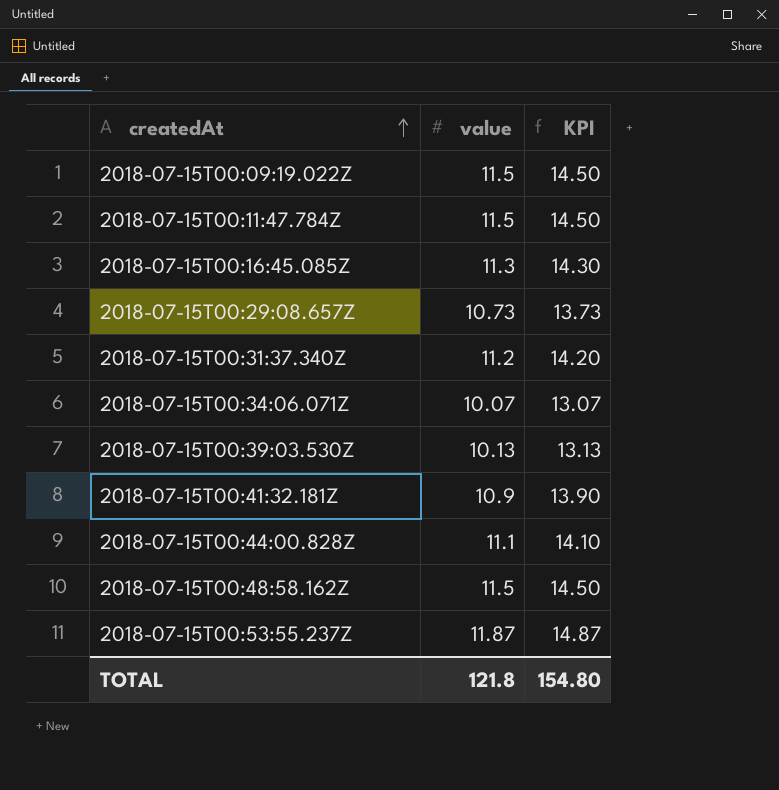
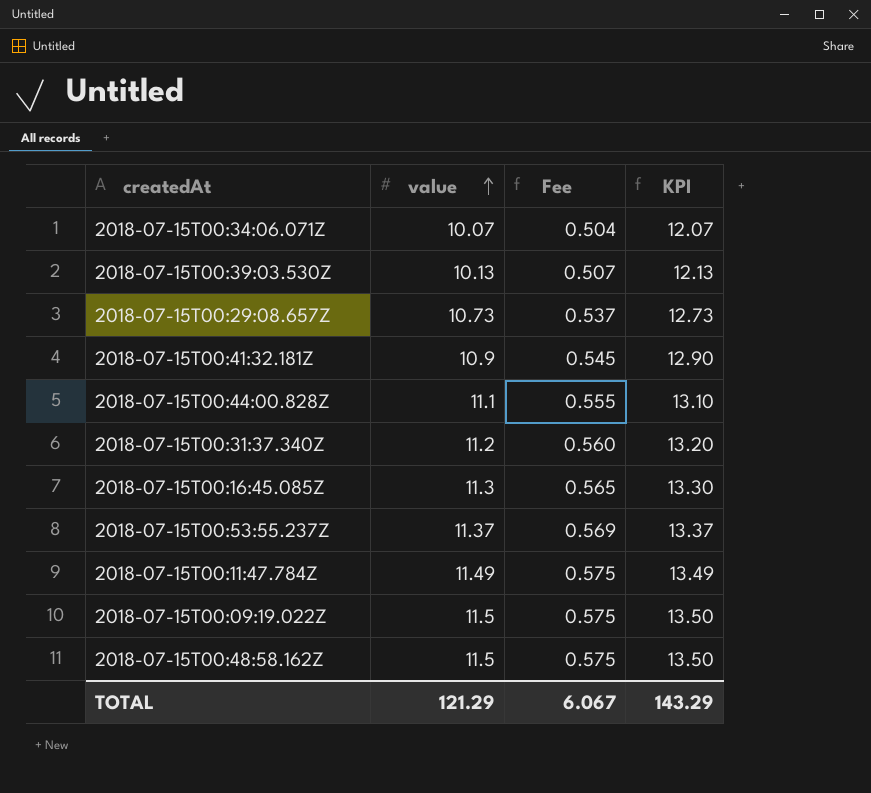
row order: createdAt ascending -> value ascending
column Fee | formula: none -> [value] * 0.05
column KPI | formula: [value] + 3 -> [value] + 2
2018-07-15T00:53:55.237Z | value: 11.87 -> 11.37
2018-07-15T00:11:47.784Z | value: 11.5 -> 11.49
TOTAL | value: 121.8 -> 121.29
TOTAL | KPI: 154.80 -> 143.29

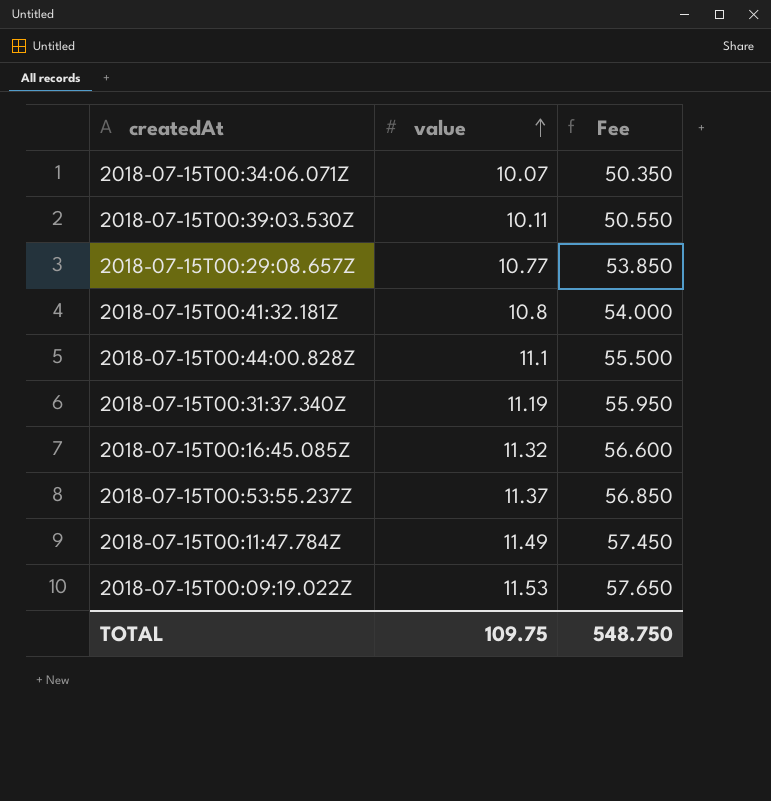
column KPI | formula: [value] + 2 -> none
column Fee | formula: [value] * 0.05 -> [value] * 5
row 2018-07-15T00:48:58.162Z: 11.5 | 0.575 | 13.50 -> none
2018-07-15T00:39:03.530Z | value: 10.13 -> 10.11
2018-07-15T00:29:08.657Z | value: 10.73 -> 10.77
2018-07-15T00:41:32.181Z | value: 10.9 -> 10.8
2018-07-15T00:31:37.340Z | value: 11.2 -> 11.19
2018-07-15T00:16:45.085Z | value: 11.3 -> 11.32
2018-07-15T00:09:19.022Z | value: 11.5 -> 11.53
TOTAL | value: 121.29 -> 109.75
TOTAL | Fee: 6.067 -> 548.750

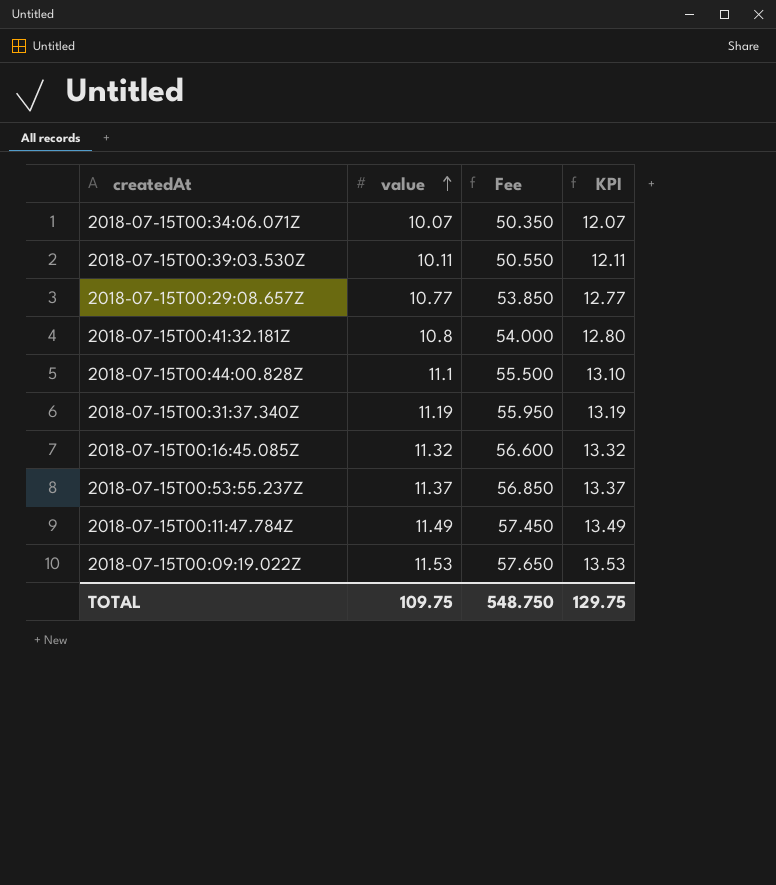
column KPI | formula: none -> [value] + 2

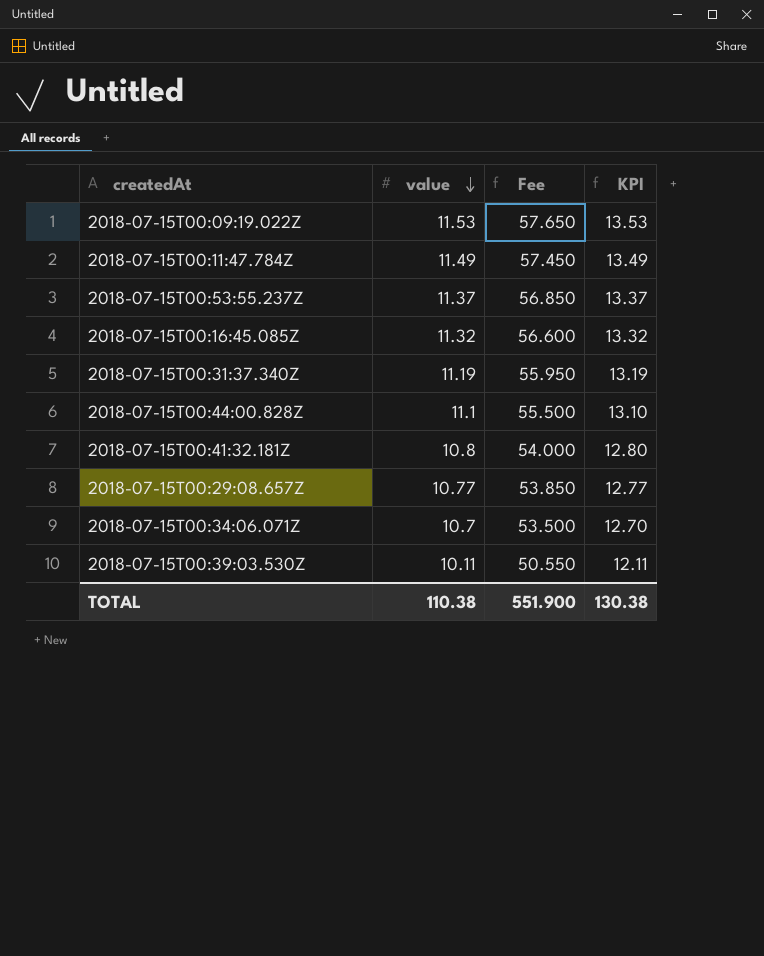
row order: value ascending -> value descending
2018-07-15T00:34:06.071Z | value: 10.07 -> 10.7
2018-07-15T00:34:06.071Z | Fee: 50.350 -> 53.500
2018-07-15T00:34:06.071Z | KPI: 12.07 -> 12.70
TOTAL | value: 109.75 -> 110.38
TOTAL | Fee: 548.750 -> 551.900
TOTAL | KPI: 129.75 -> 130.38

